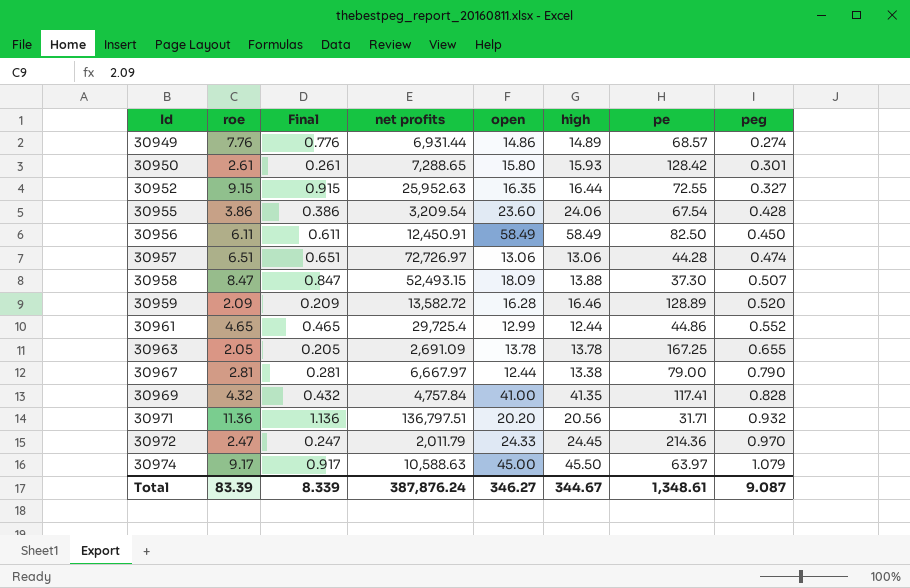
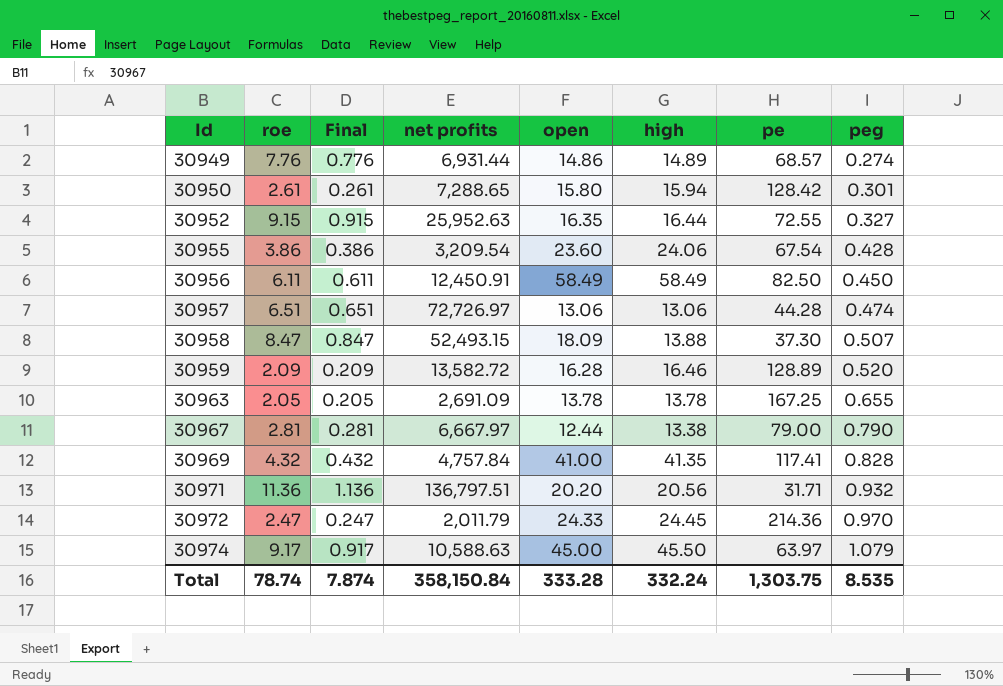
row 30961: 4.65 | 0.465 | 29,725.4 | 12.99 | 12.44 | 44.86 | 0.552 -> none
30950 | high: 15.93 -> 15.94
Total | roe: 83.39 -> 78.74
Total | Final: 8.339 -> 7.874
Total | net profits: 387,876.24 -> 358,150.84
Total | open: 346.27 -> 333.28
Total | high: 344.67 -> 332.24
Total | pe: 1,348.61 -> 1,303.75
Total | peg: 9.087 -> 8.535

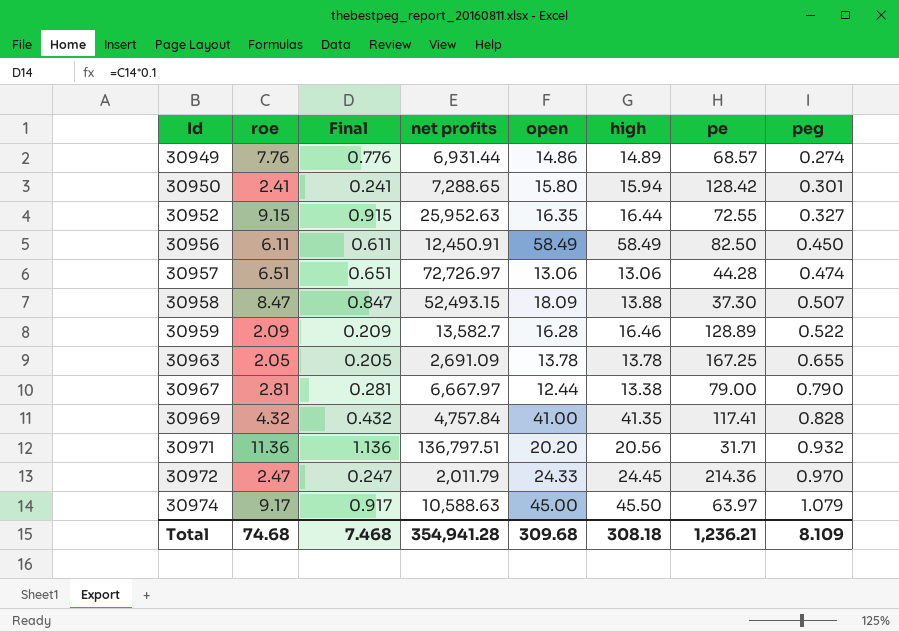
row 30955: 3.86 | 0.386 | 3,209.54 | 23.60 | 24.06 | 67.54 | 0.428 -> none
30950 | roe: 2.61 -> 2.41
30950 | Final: 0.261 -> 0.241
30959 | net profits: 13,582.72 -> 13,582.7
30959 | peg: 0.520 -> 0.522
Total | roe: 78.74 -> 74.68
Total | Final: 7.874 -> 7.468
Total | net profits: 358,150.84 -> 354,941.28
Total | open: 333.28 -> 309.68
Total | high: 332.24 -> 308.18
Total | pe: 1,303.75 -> 1,236.21
Total | peg: 8.535 -> 8.109

